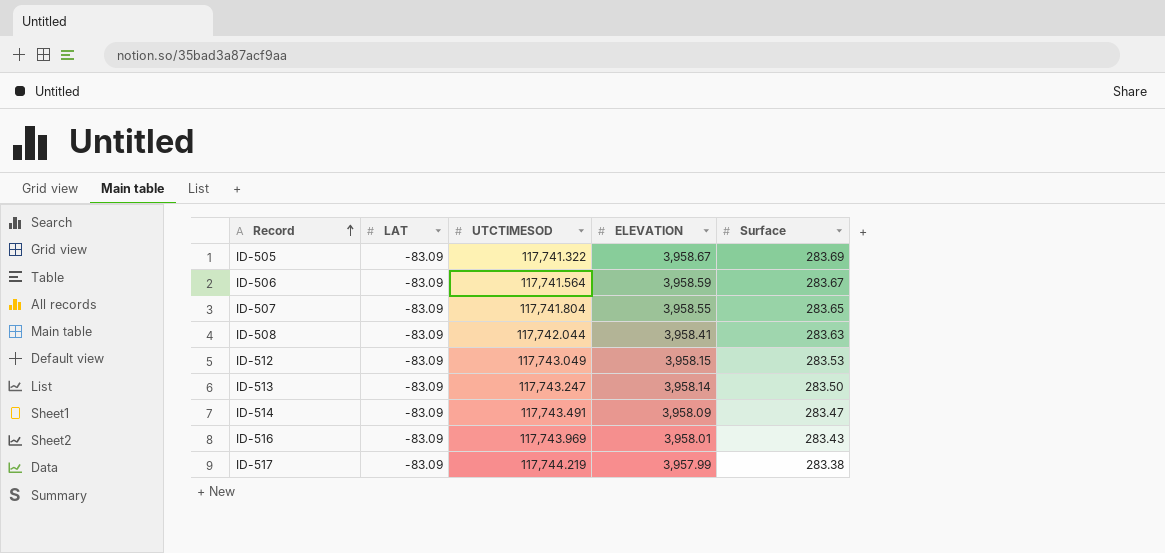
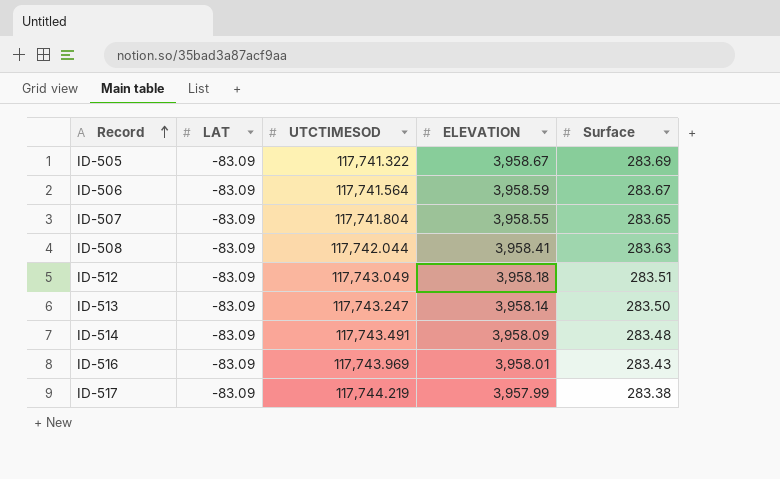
ID-512 | ELEVATION: 3,958.15 -> 3,958.18
ID-512 | Surface: 283.53 -> 283.51
ID-514 | Surface: 283.47 -> 283.48

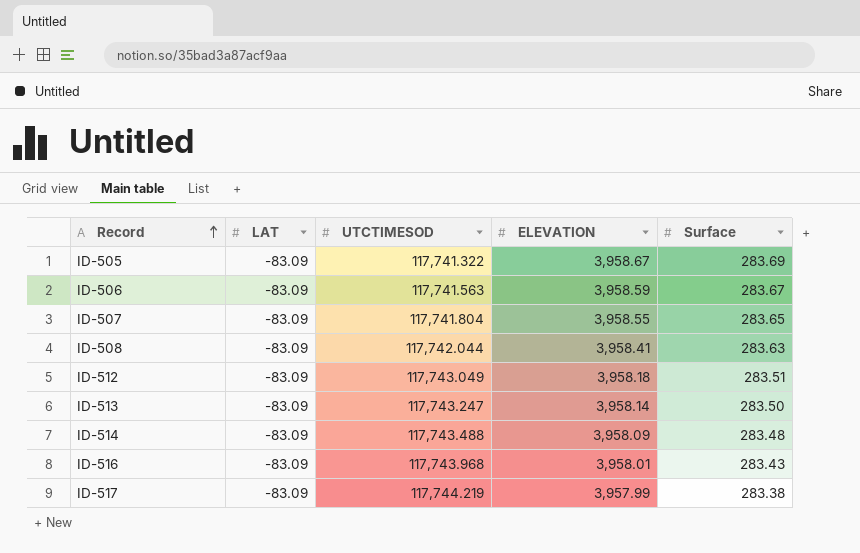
ID-506 | UTCTIMESOD: 117,741.564 -> 117,741.563
ID-514 | UTCTIMESOD: 117,743.491 -> 117,743.488
ID-516 | UTCTIMESOD: 117,743.969 -> 117,743.968

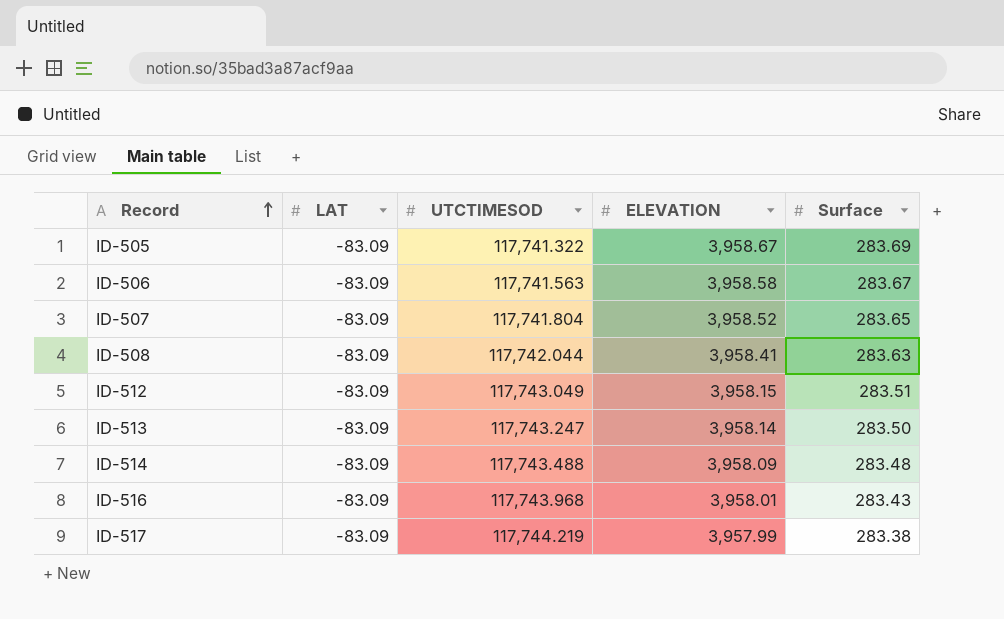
ID-506 | ELEVATION: 3,958.59 -> 3,958.58
ID-507 | ELEVATION: 3,958.55 -> 3,958.52
ID-512 | ELEVATION: 3,958.18 -> 3,958.15

